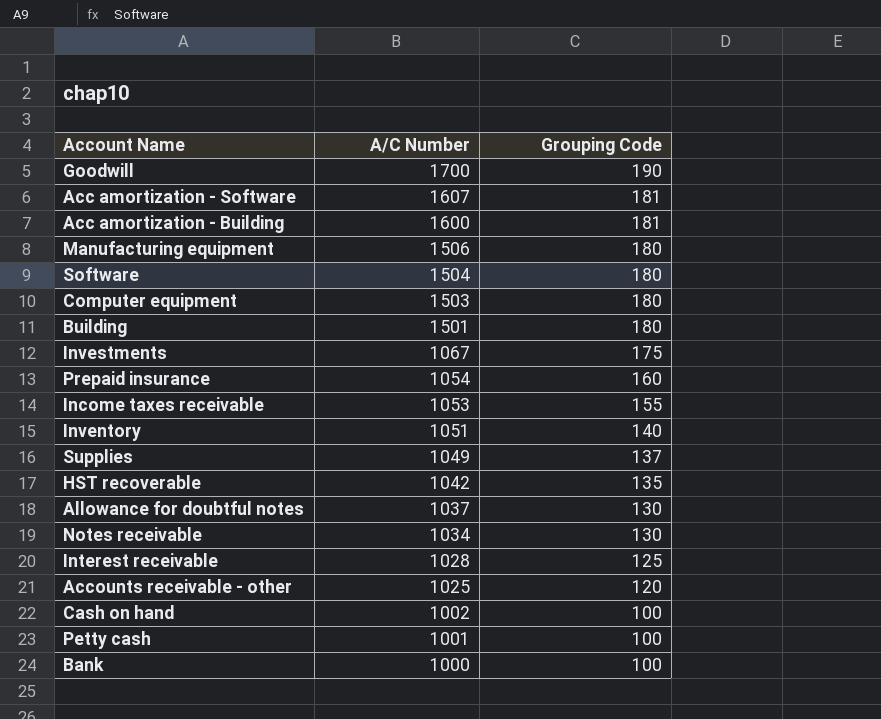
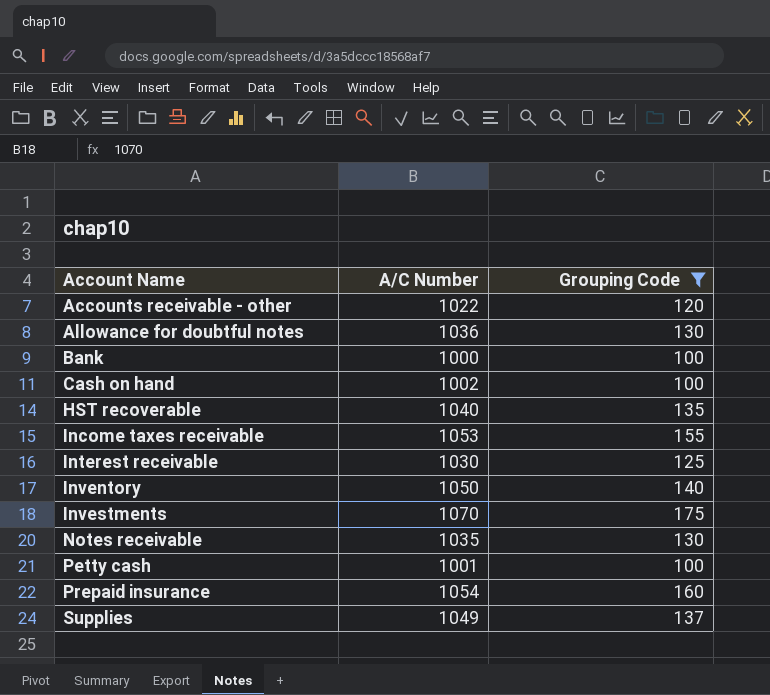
filter: none -> Grouping Code <= 175
row order: A/C Number descending -> Account Name ascending
Accounts receivable - other | A/C Number: 1025 -> 1022
Allowance for doubtful notes | A/C Number: 1037 -> 1036
HST recoverable | A/C Number: 1042 -> 1040
Interest receivable | A/C Number: 1028 -> 1030
Inventory | A/C Number: 1051 -> 1050
Investments | A/C Number: 1067 -> 1070
Notes receivable | A/C Number: 1034 -> 1035

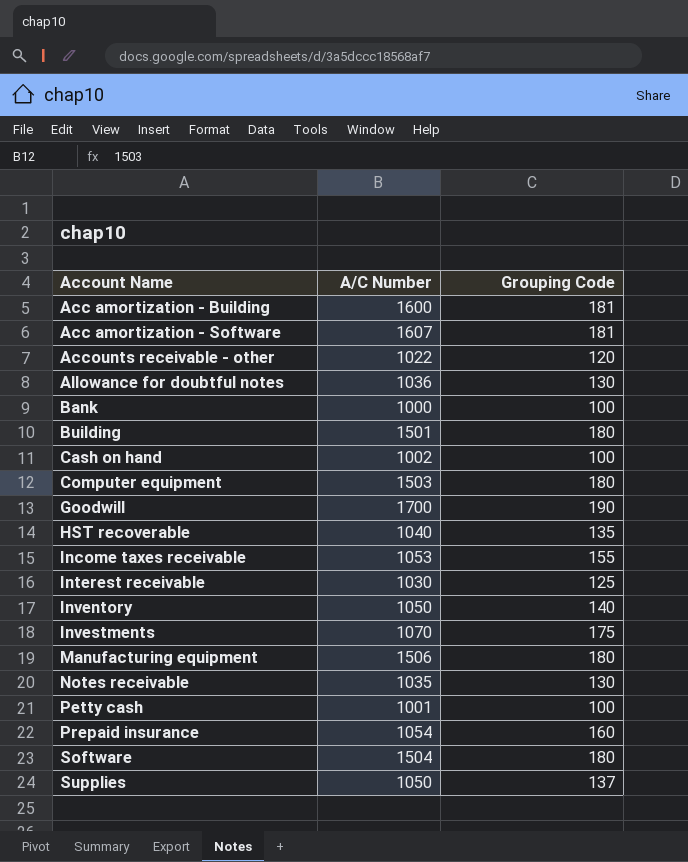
filter: Grouping Code <= 175 -> none
Supplies | A/C Number: 1049 -> 1050

